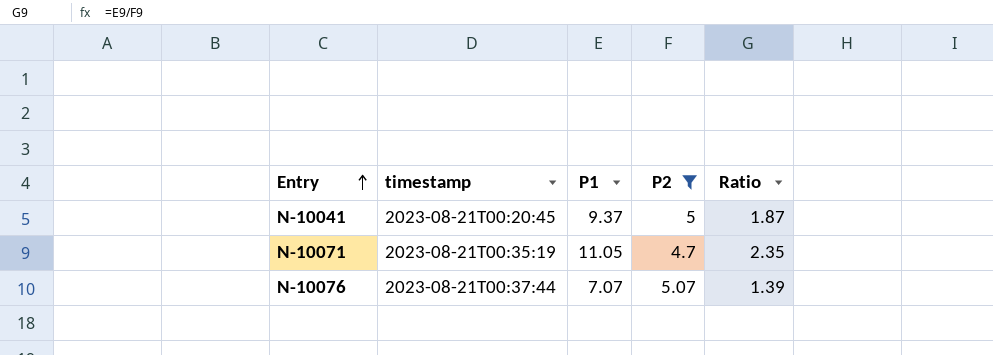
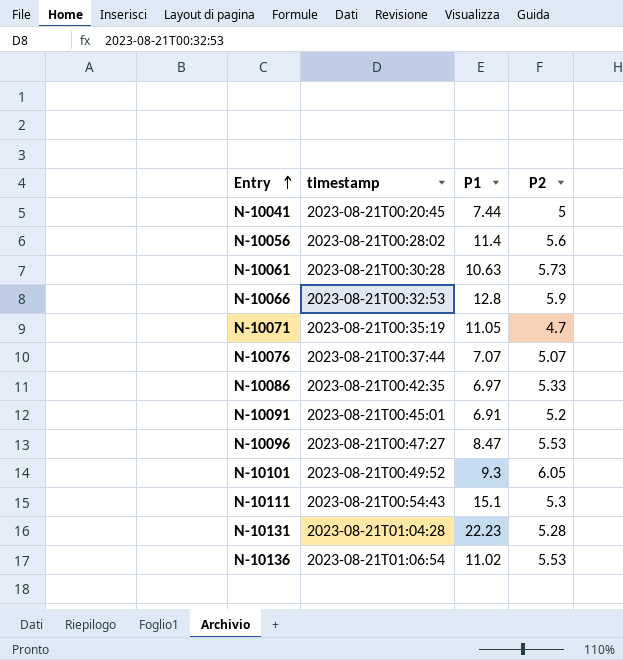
filter: P2 <= 5.07 -> none
column Ratio | formula: [P1] / [P2] -> none
N-10041 | P1: 9.37 -> 7.44

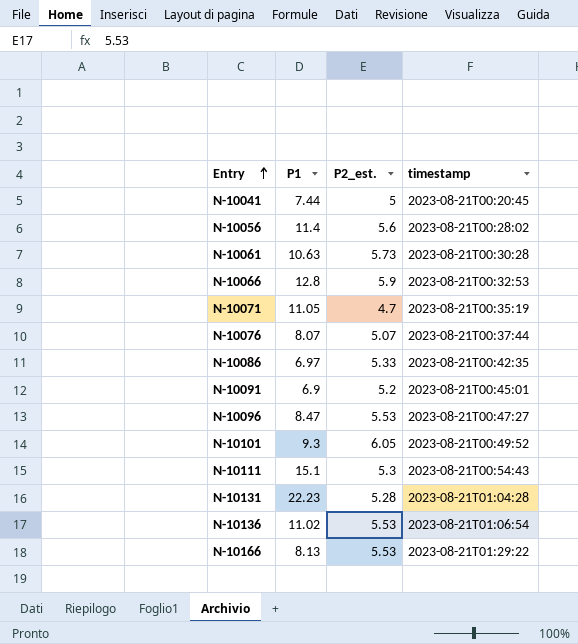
column name: P2 -> P2_est.
column timestamp | position: 2 -> 4
N-10076 | P1: 7.07 -> 8.07
N-10091 | P1: 6.91 -> 6.9
row N-10166: none -> 8.13 | 5.53 | 2023-08-21T01:29:22

